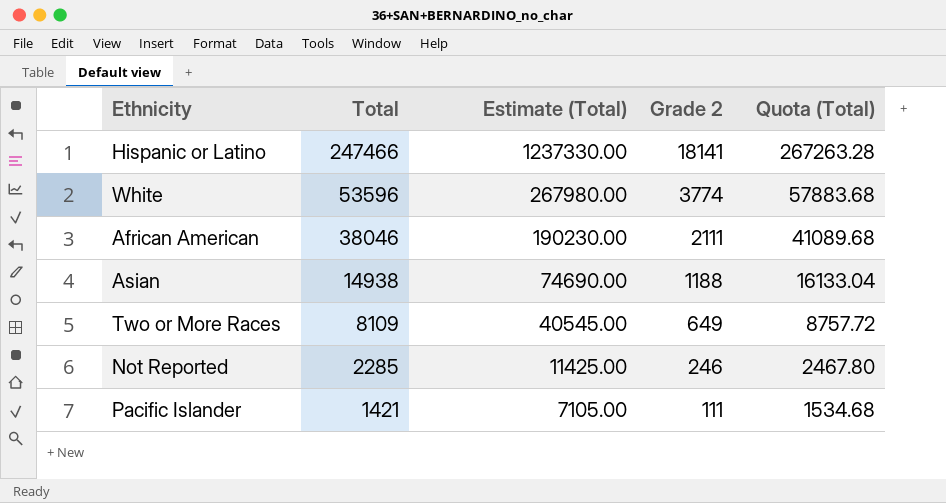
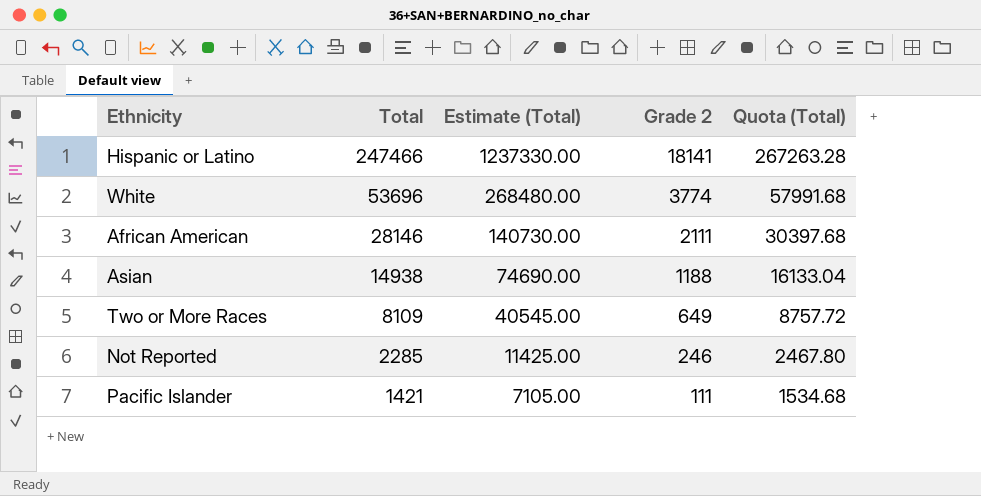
White | Total: 53596 -> 53696
White | Estimate (Total): 267980.00 -> 268480.00
White | Quota (Total): 57883.68 -> 57991.68
African American | Total: 38046 -> 28146
African American | Estimate (Total): 190230.00 -> 140730.00
African American | Quota (Total): 41089.68 -> 30397.68

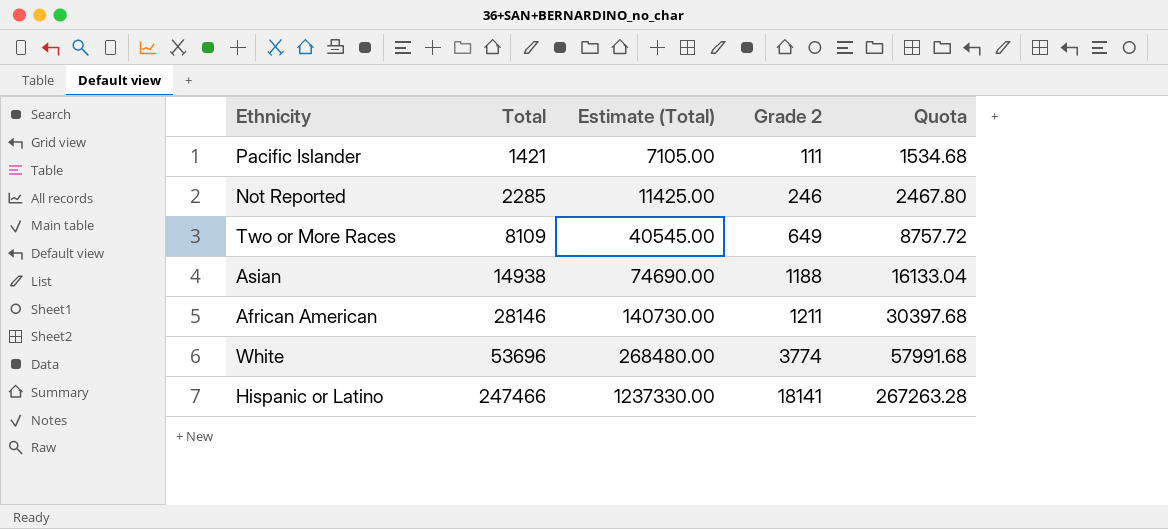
row order: Total descending -> Total ascending
column name: Quota (Total) -> Quota
African American | Grade 2: 2111 -> 1211

